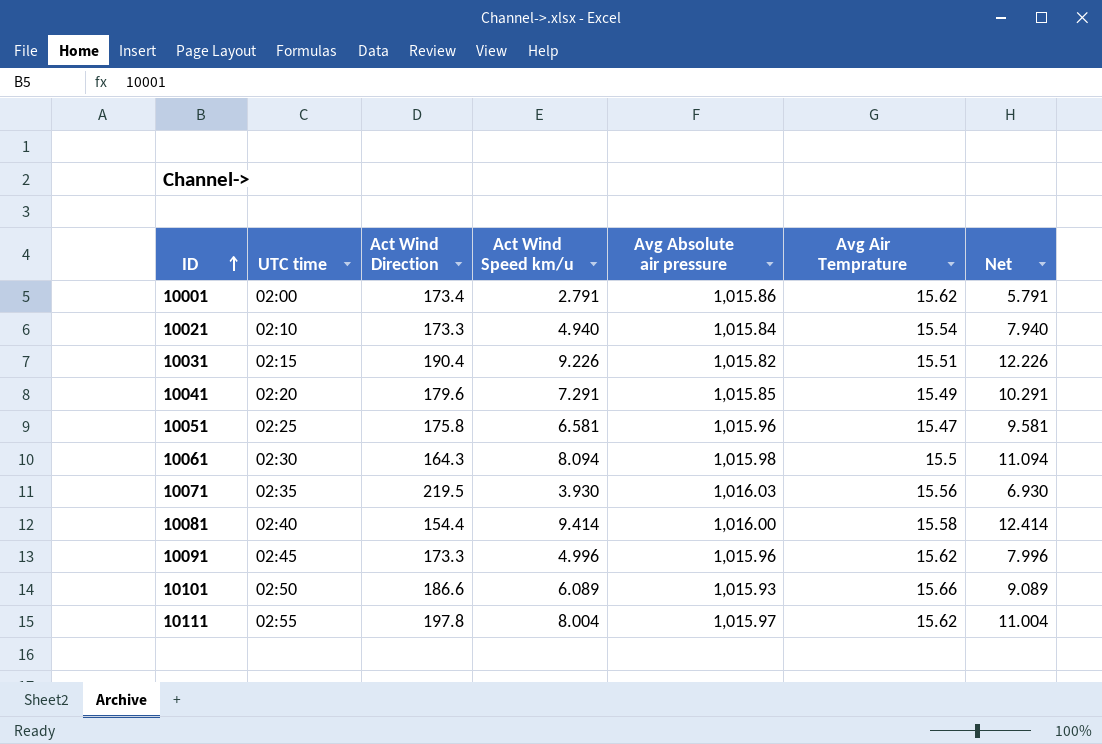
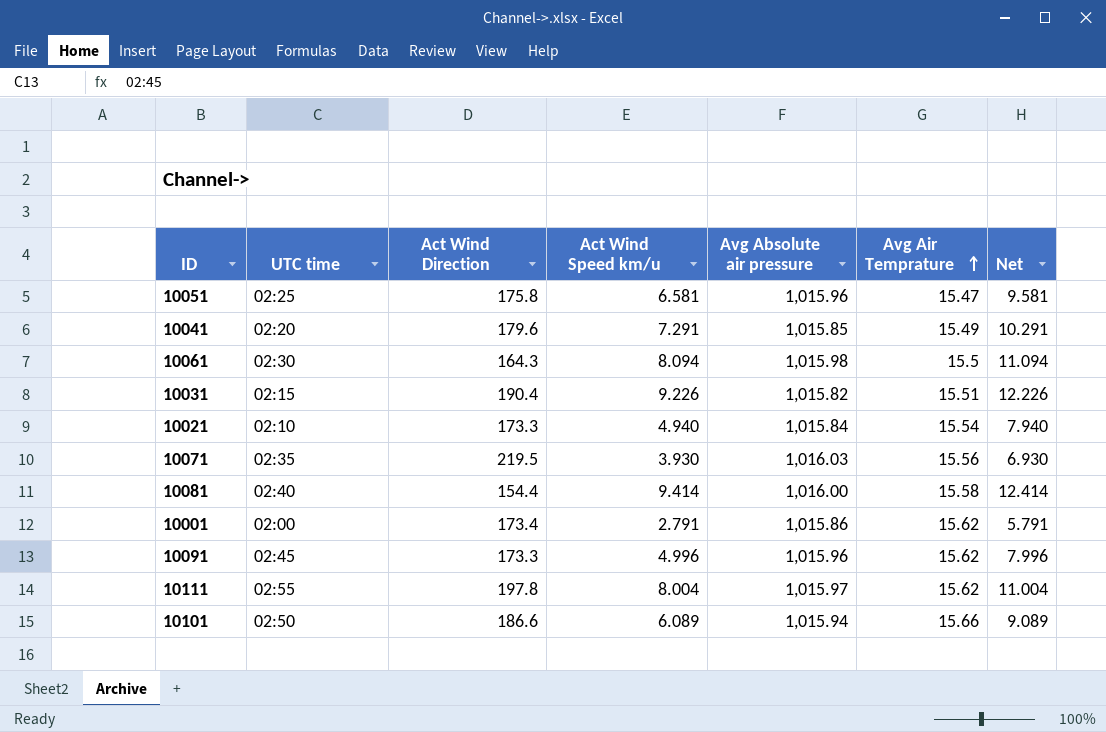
row order: ID ascending -> Avg Air Temprature ascending
10101 | Avg Absolute air pressure: 1,015.93 -> 1,015.94

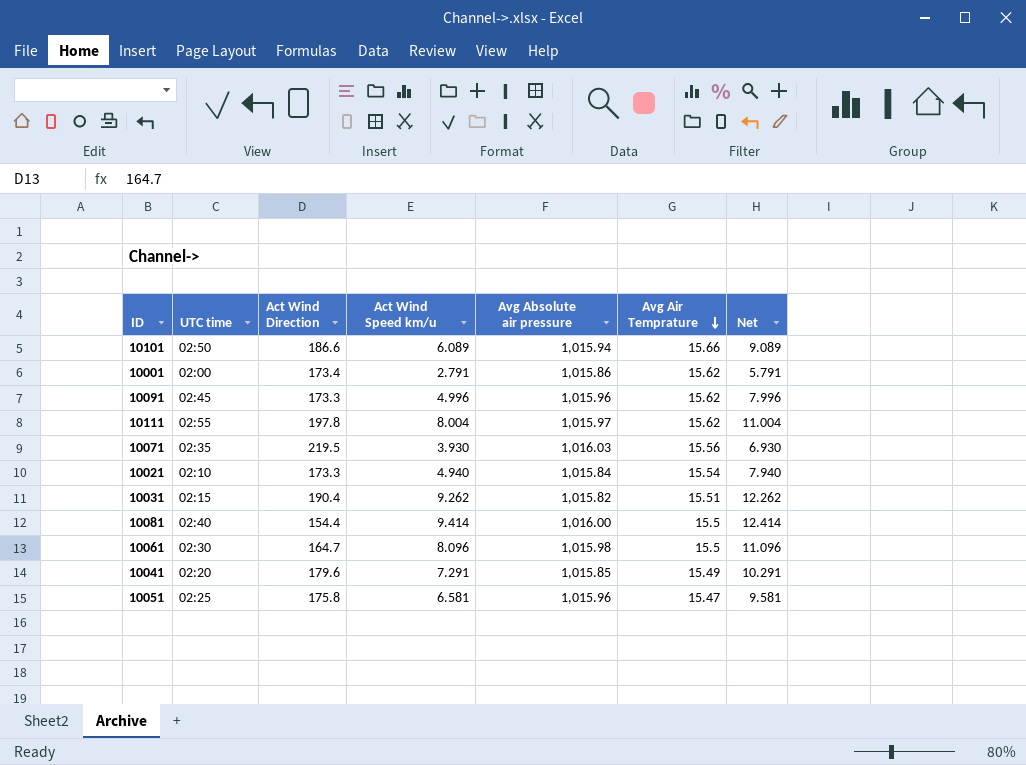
row order: Avg Air Temprature ascending -> Avg Air Temprature descending
10031 | Act Wind Speed km/u: 9.226 -> 9.262
10031 | Net: 12.226 -> 12.262
10081 | Avg Air Temprature: 15.58 -> 15.5
10061 | Act Wind Direction: 164.3 -> 164.7
10061 | Act Wind Speed km/u: 8.094 -> 8.096
10061 | Net: 11.094 -> 11.096

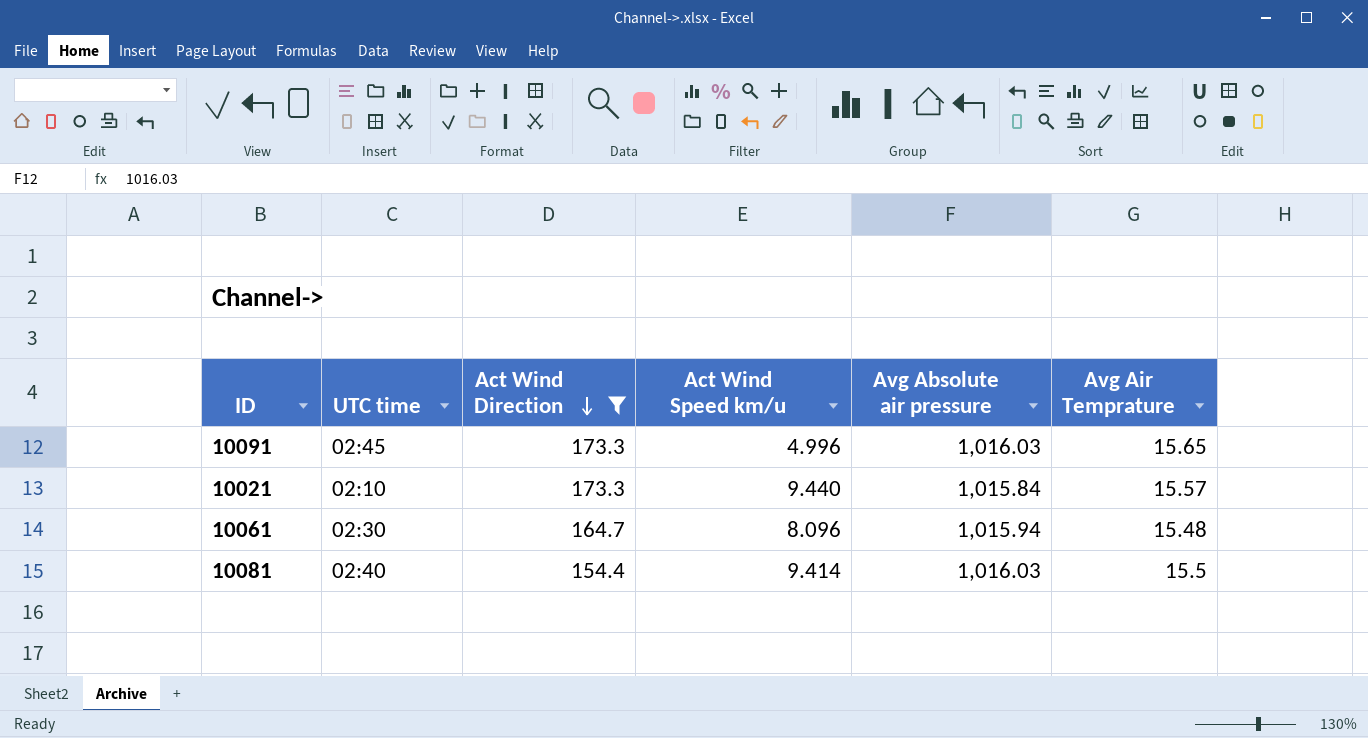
filter: none -> Act Wind Direction <= 173.3
row order: Avg Air Temprature descending -> Act Wind Direction descending
column Net | formula: [Act Wind Speed km/u] + 3 -> none
10091 | Avg Absolute air pressure: 1,015.96 -> 1,016.03
10091 | Avg Air Temprature: 15.62 -> 15.65
10021 | Act Wind Speed km/u: 4.940 -> 9.440
10021 | Avg Air Temprature: 15.54 -> 15.57
10061 | Avg Absolute air pressure: 1,015.98 -> 1,015.94
10061 | Avg Air Temprature: 15.5 -> 15.48
10081 | Avg Absolute air pressure: 1,016.00 -> 1,016.03

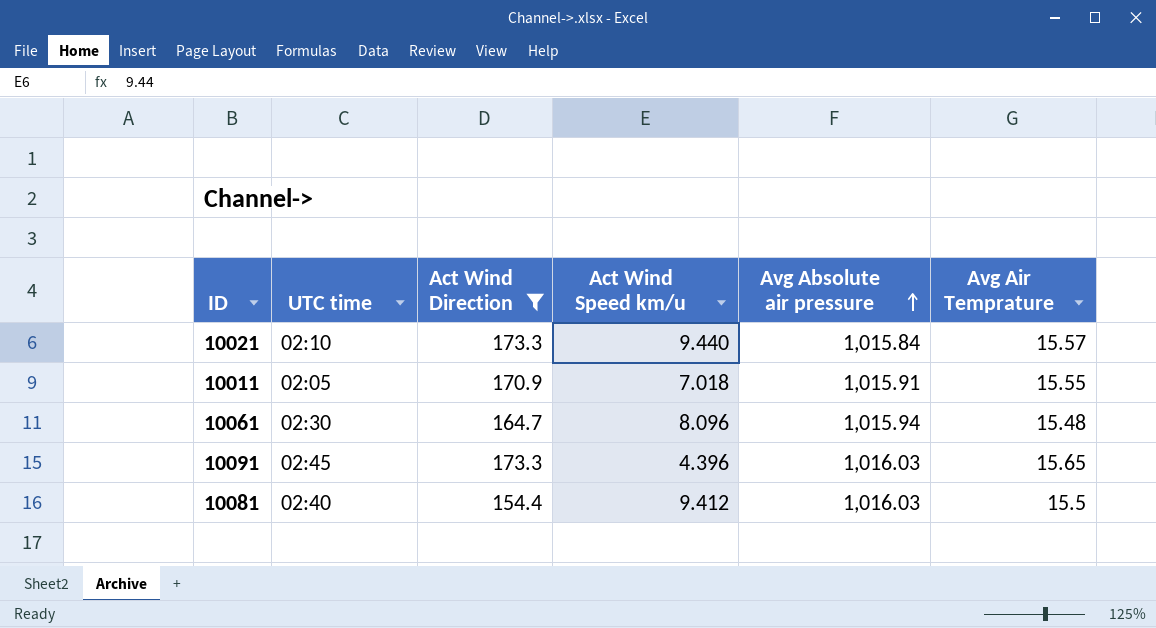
row order: Act Wind Direction descending -> Avg Absolute air pressure ascending
row 10011: none -> 02:05 | 170.9 | 7.018 | 1,015.91 | 15.55
10091 | Act Wind Speed km/u: 4.996 -> 4.396
10081 | Act Wind Speed km/u: 9.414 -> 9.412

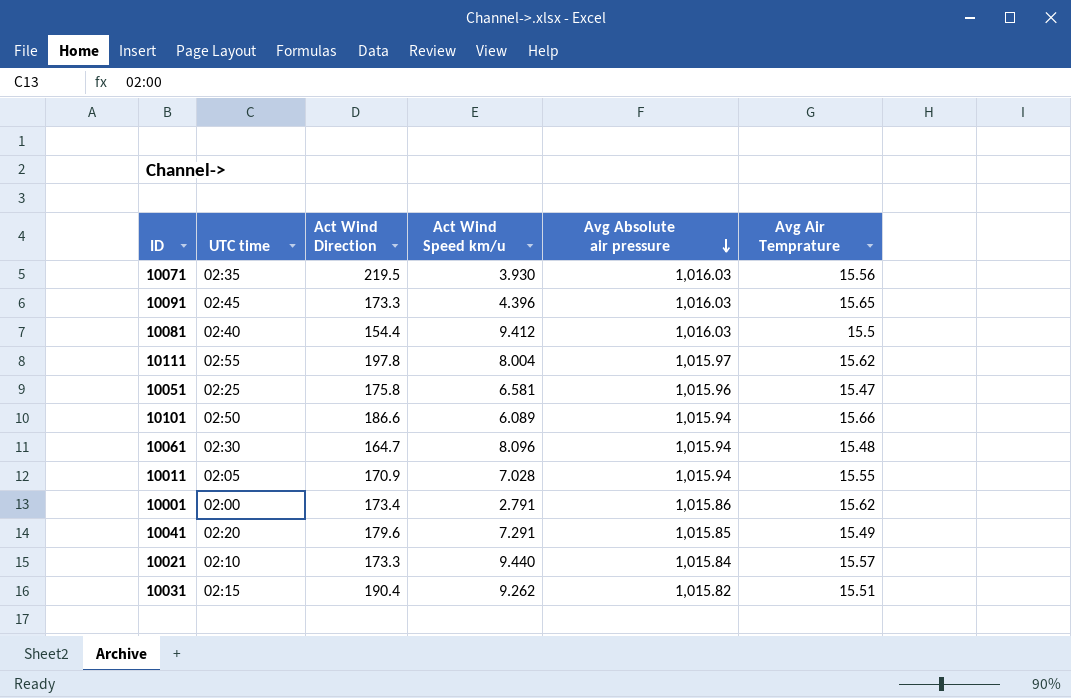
filter: Act Wind Direction <= 173.3 -> none
row order: Avg Absolute air pressure ascending -> Avg Absolute air pressure descending
10011 | Act Wind Speed km/u: 7.018 -> 7.028
10011 | Avg Absolute air pressure: 1,015.91 -> 1,015.94

